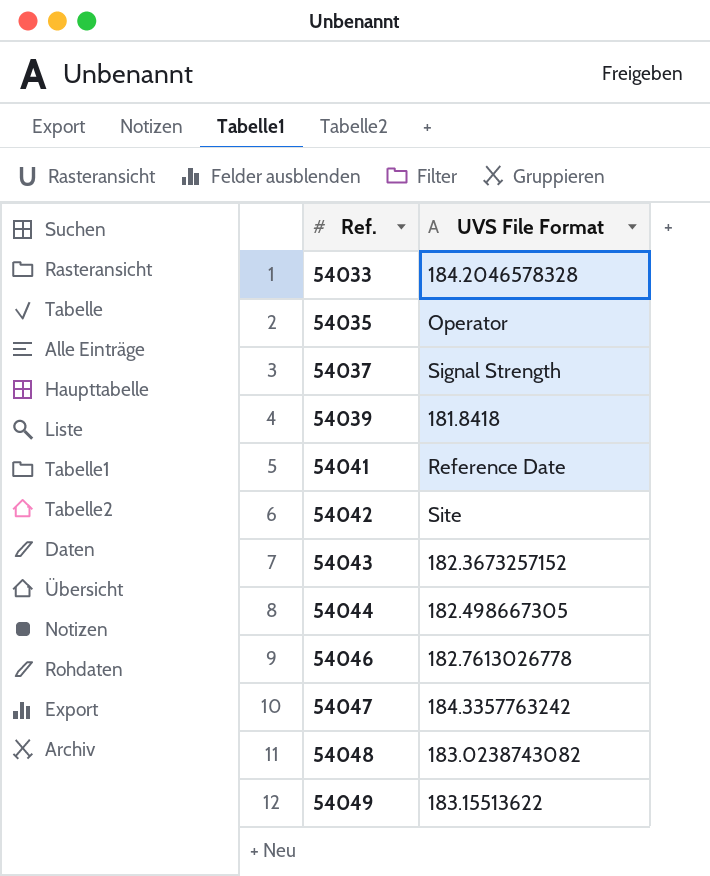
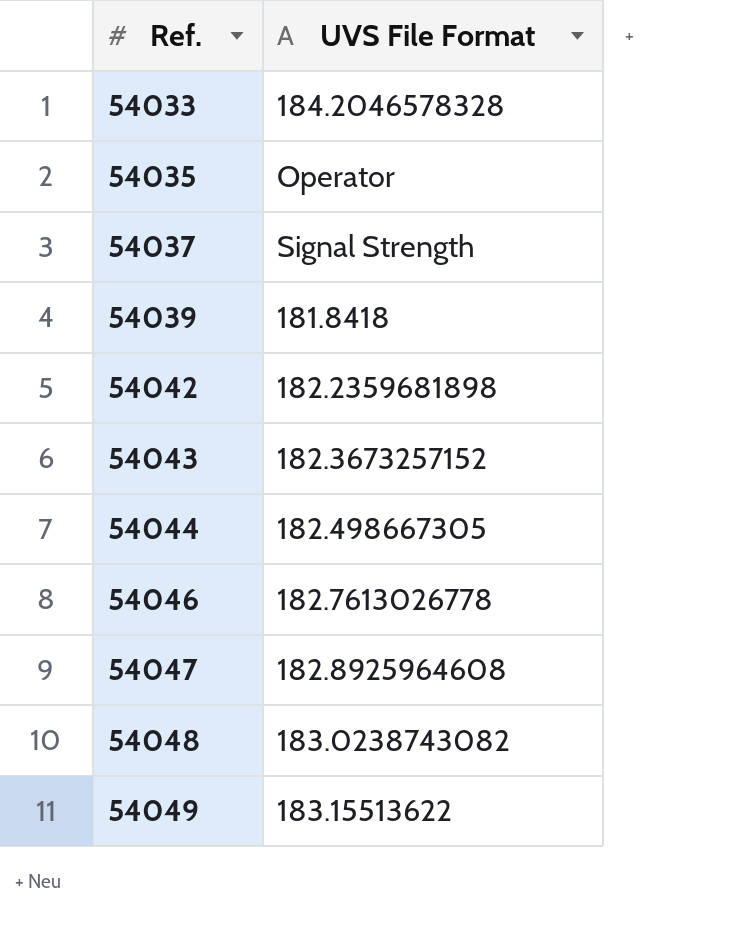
row 54041: Reference Date -> none
54042 | UVS File Format: Site -> 182.2359681898
54047 | UVS File Format: 184.3357763242 -> 182.8925964608

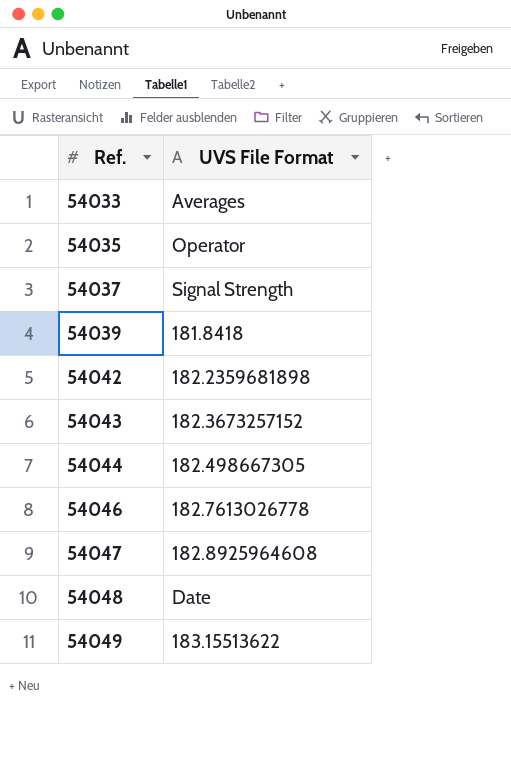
54033 | UVS File Format: 184.2046578328 -> Averages
54048 | UVS File Format: 183.0238743082 -> Date

